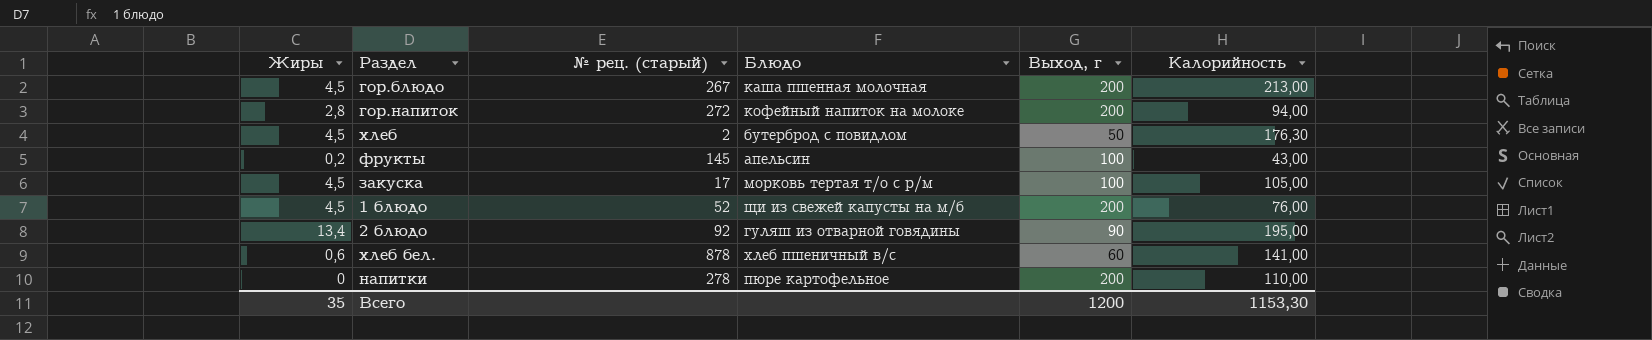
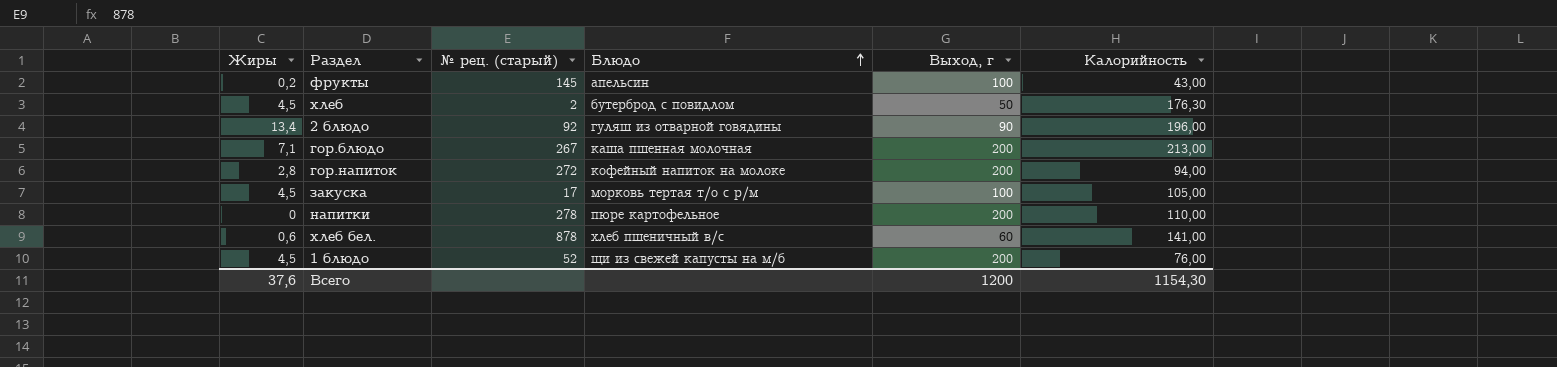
row order: none -> Блюдо ascending
2 блюдо | Калорийность: 195,00 -> 196,00
гор.блюдо | Жиры: 4,5 -> 7,1
Всего | Жиры: 35 -> 37,6
Всего | Калорийность: 1153,30 -> 1154,30

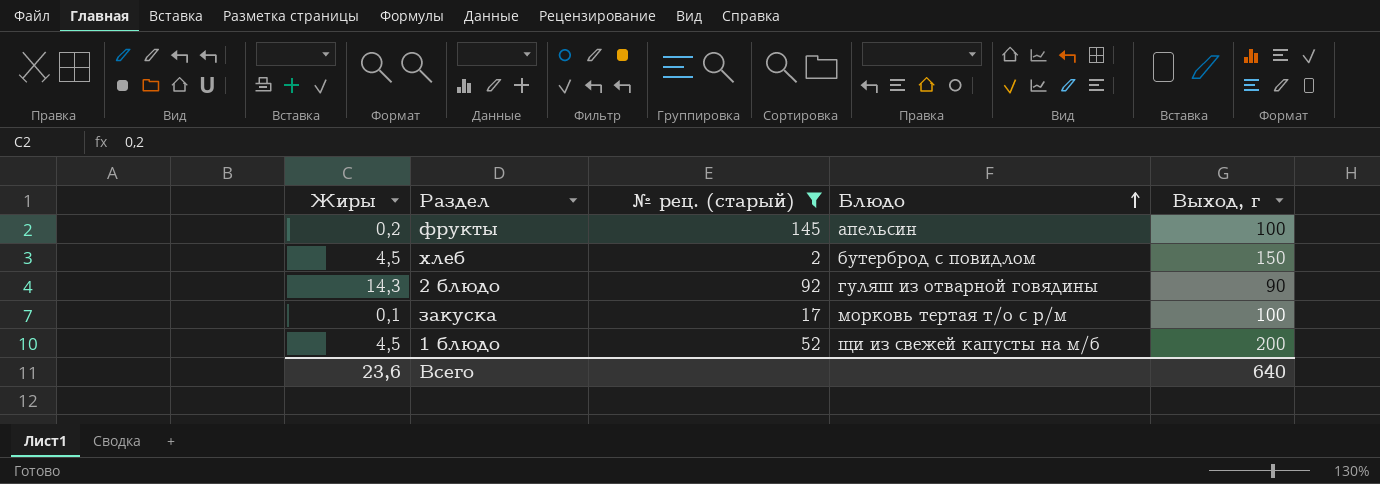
filter: none -> № рец. (старый) <= 145
column Калорийность | position: 6 -> none
хлеб | Выход, г: 50 -> 150
2 блюдо | Жиры: 13,4 -> 14,3
закуска | Жиры: 4,5 -> 0,1
Всего | Жиры: 37,6 -> 23,6
Всего | Выход, г: 1200 -> 640

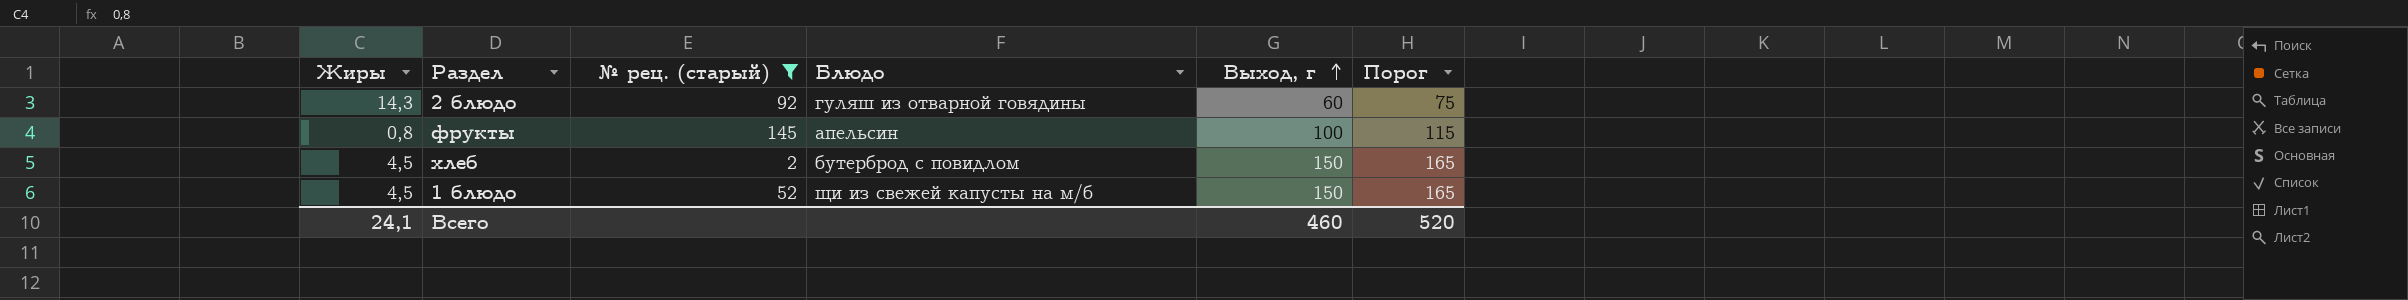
row order: Блюдо ascending -> Выход, г ascending
column Порог | formula: none -> [Выход, г] + 15
row закуска: 0,1 | 17 | морковь тертая т/о с р/м | 100 -> none
2 блюдо | Выход, г: 90 -> 60
фрукты | Жиры: 0,2 -> 0,8
1 блюдо | Выход, г: 200 -> 150
Всего | Жиры: 23,6 -> 24,1
Всего | Выход, г: 640 -> 460

